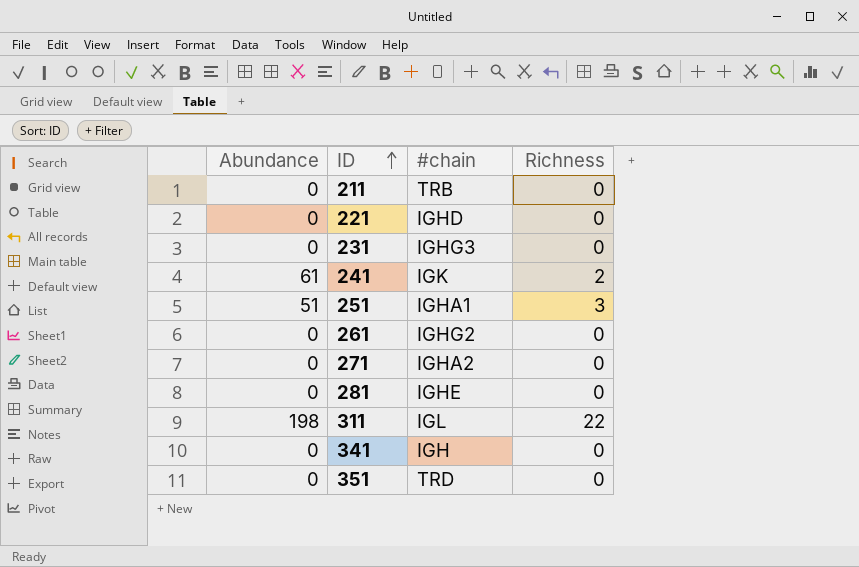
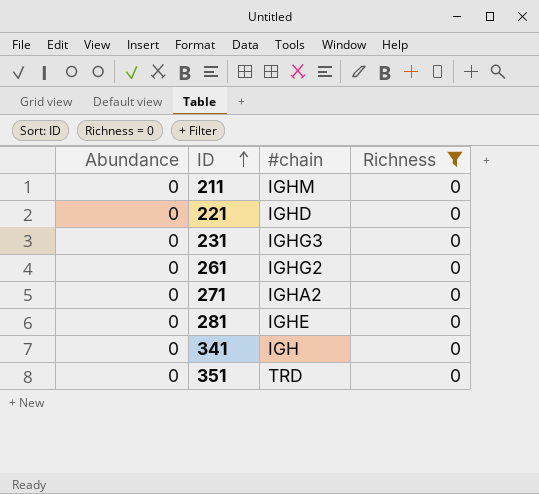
filter: none -> Richness = 0
211 | #chain: TRB -> IGHM

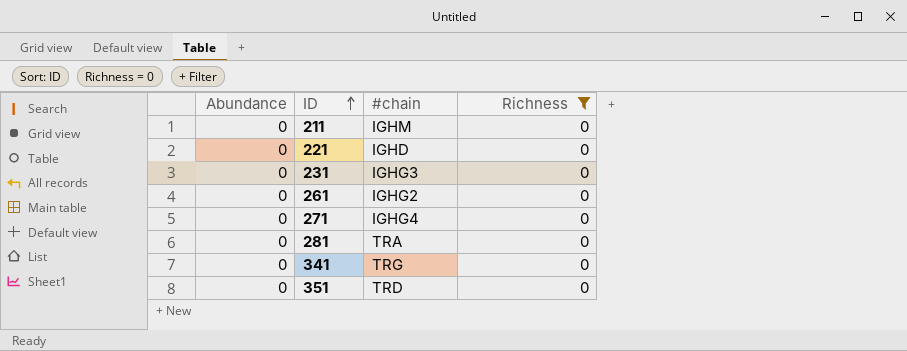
271 | #chain: IGHA2 -> IGHG4
281 | #chain: IGHE -> TRA
341 | #chain: IGH -> TRG

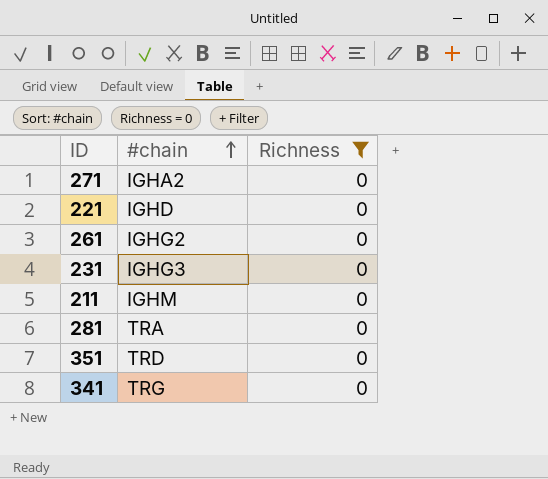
row order: ID ascending -> #chain ascending
column Abundance | position: 1 -> none
271 | #chain: IGHG4 -> IGHA2

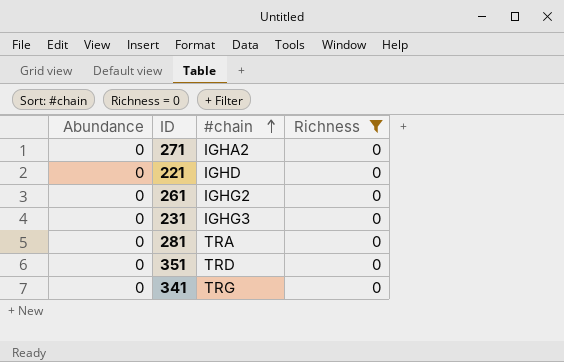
column Abundance | position: none -> 1
row 211: IGHM | 0 -> none

